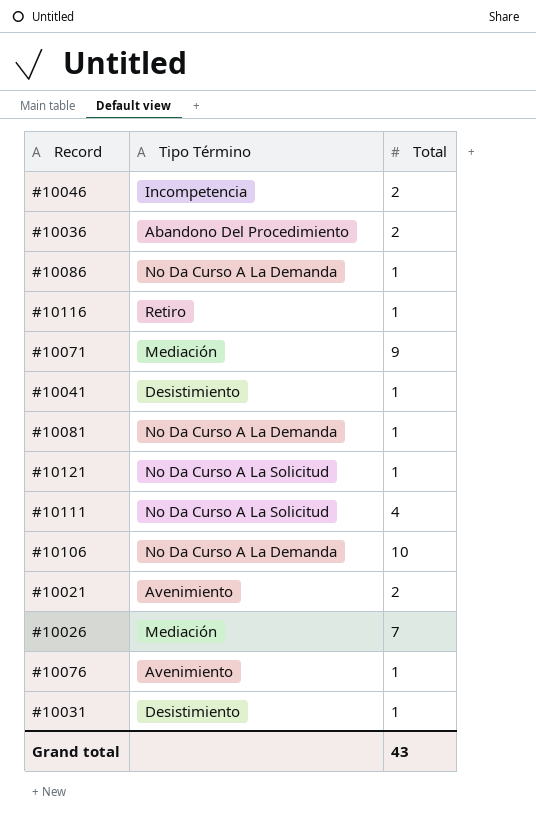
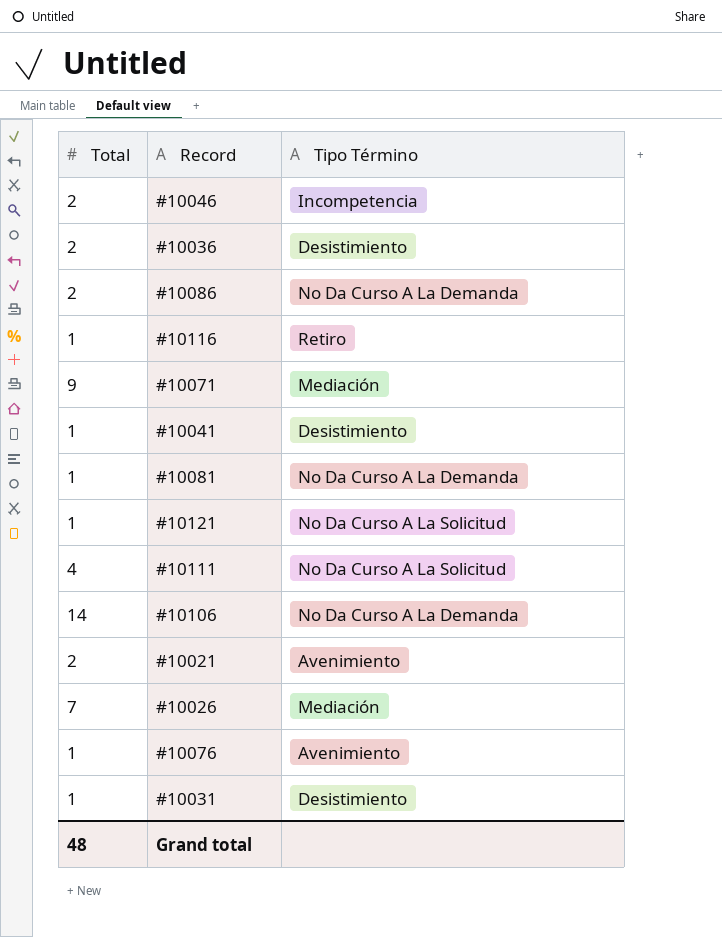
column Total | position: 3 -> 1
#10036 | Tipo Término: Abandono Del Procedimiento -> Desistimiento
#10086 | Total: 1 -> 2
#10106 | Total: 10 -> 14
Grand total | Total: 43 -> 48

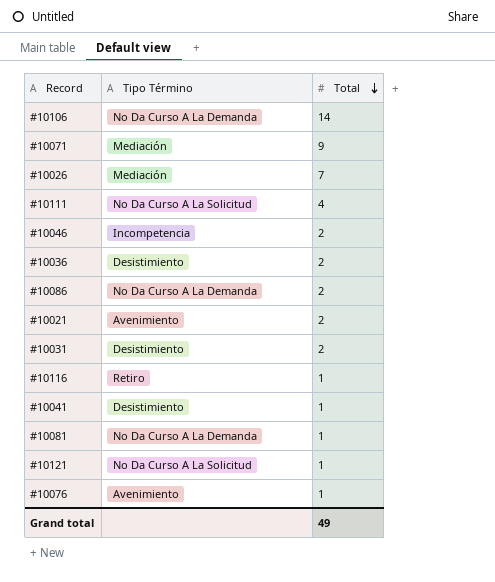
row order: none -> Total descending
column Total | position: 1 -> 3
#10031 | Total: 1 -> 2
Grand total | Total: 48 -> 49

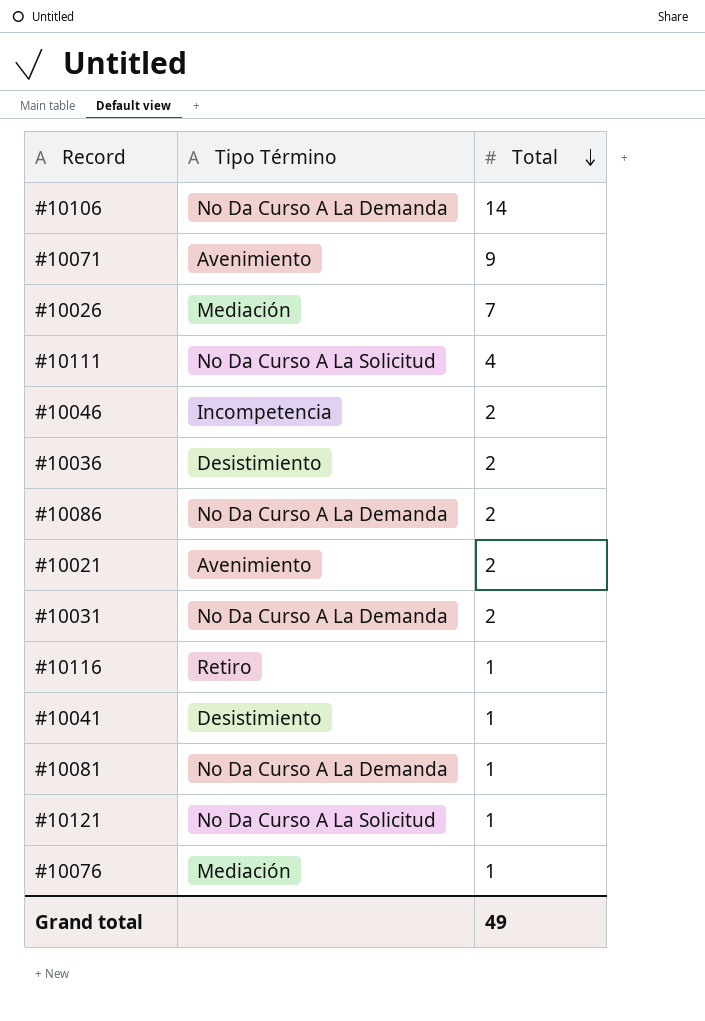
#10071 | Tipo Término: Mediación -> Avenimiento
#10031 | Tipo Término: Desistimiento -> No Da Curso A La Demanda
#10076 | Tipo Término: Avenimiento -> Mediación

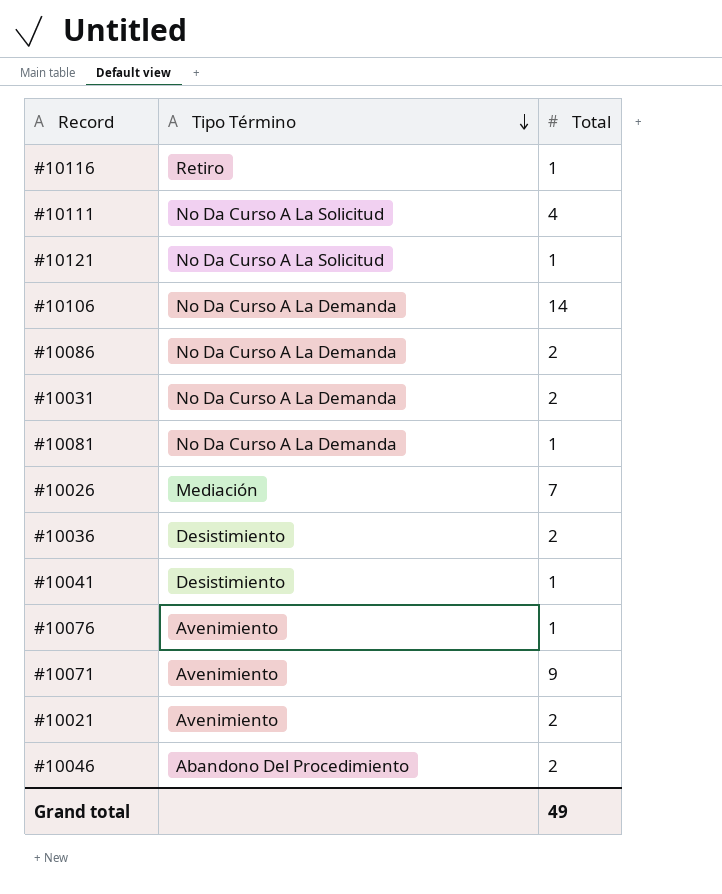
row order: Total descending -> Tipo Término descending
#10076 | Tipo Término: Mediación -> Avenimiento
#10046 | Tipo Término: Incompetencia -> Abandono Del Procedimiento

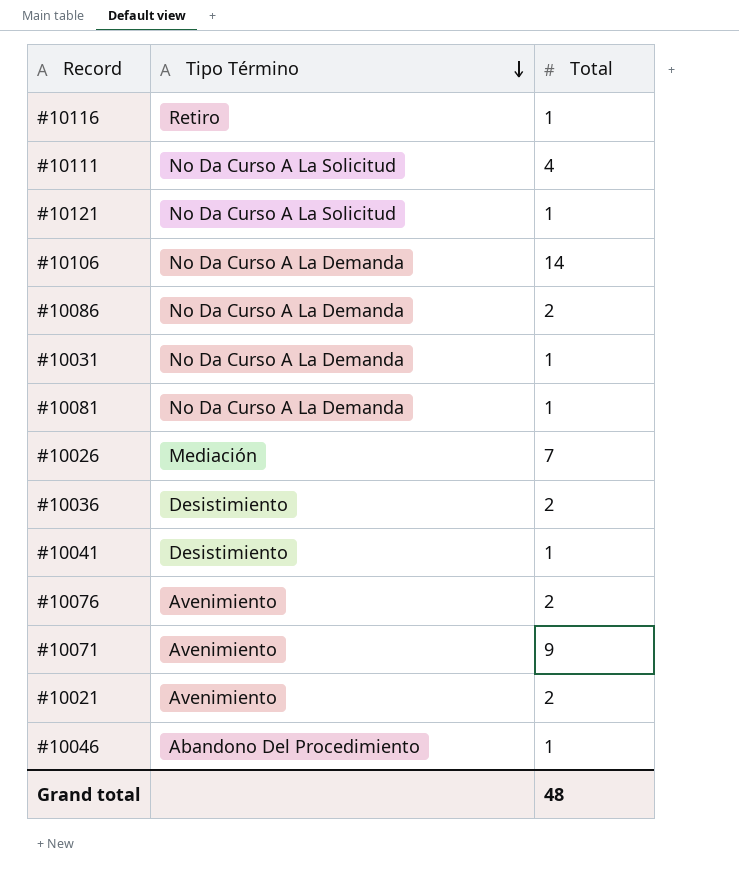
#10031 | Total: 2 -> 1
#10076 | Total: 1 -> 2
#10046 | Total: 2 -> 1
Grand total | Total: 49 -> 48

